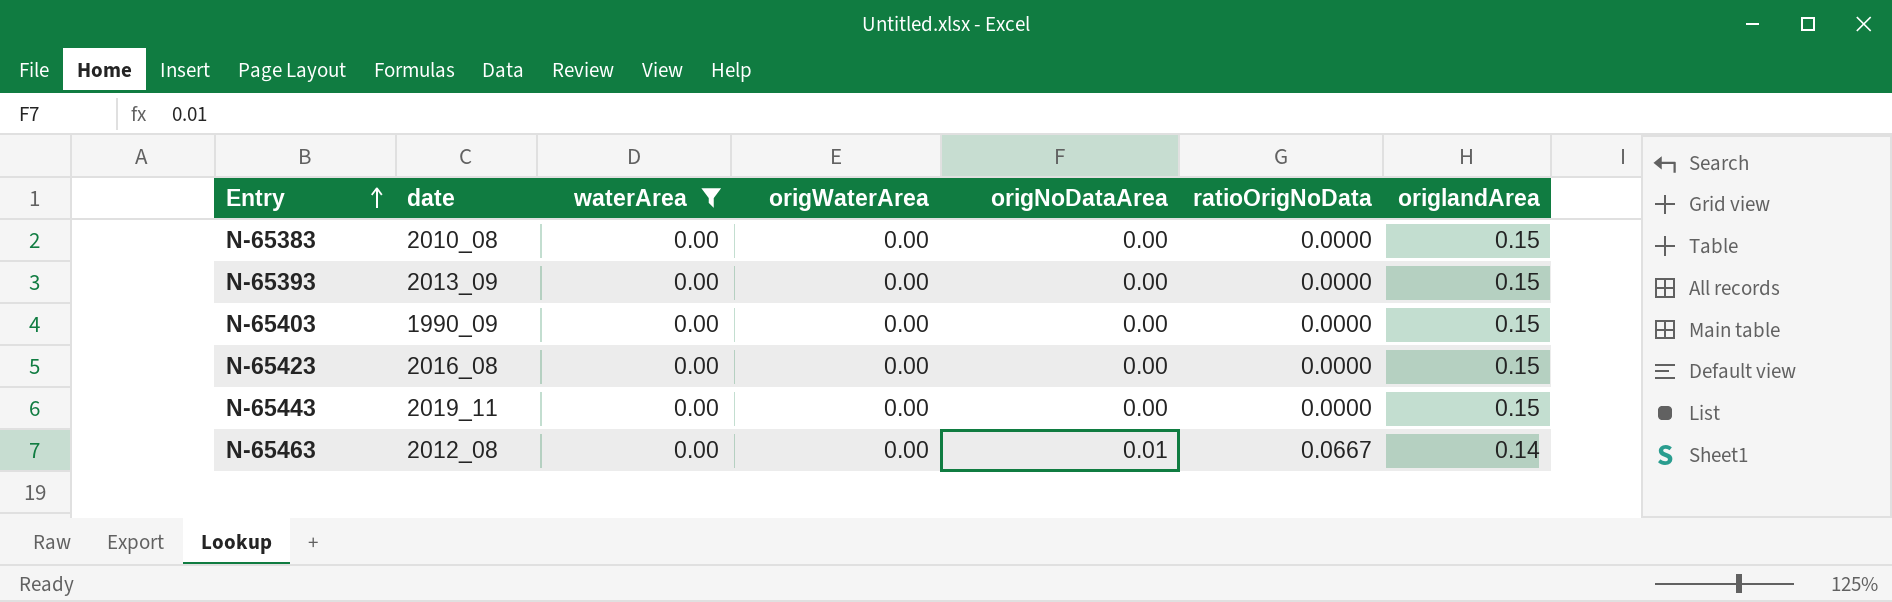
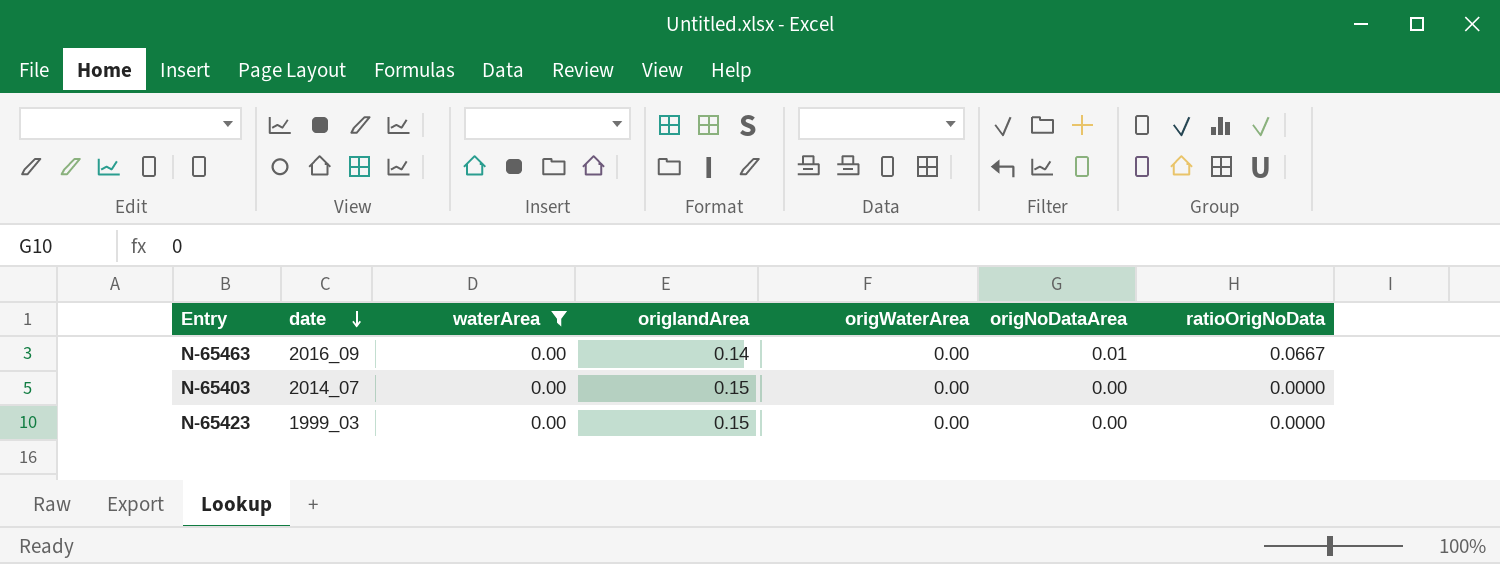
row order: Entry ascending -> date descending
column origlandArea | position: 7 -> 4
row N-65383: 2010_08 | 0.00 | 0.00 | 0.00 | 0.0000 | 0.15 -> none
row N-65393: 2013_09 | 0.00 | 0.00 | 0.00 | 0.0000 | 0.15 -> none
row N-65443: 2019_11 | 0.00 | 0.00 | 0.00 | 0.0000 | 0.15 -> none
N-65463 | date: 2012_08 -> 2016_09
N-65403 | date: 1990_09 -> 2014_07
N-65423 | date: 2016_08 -> 1999_03

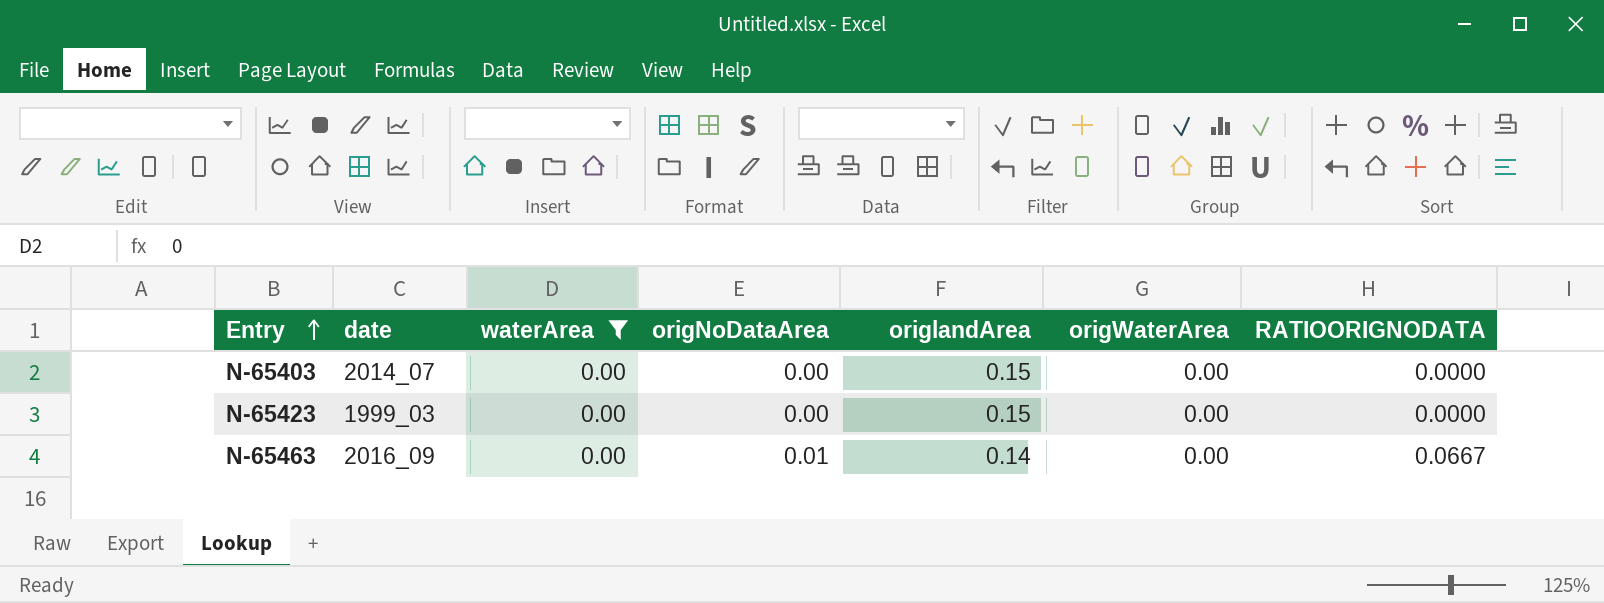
row order: date descending -> Entry ascending
column origNoDataArea | position: 6 -> 4
column name: ratioOrigNoData -> RATIOORIGNODATA

